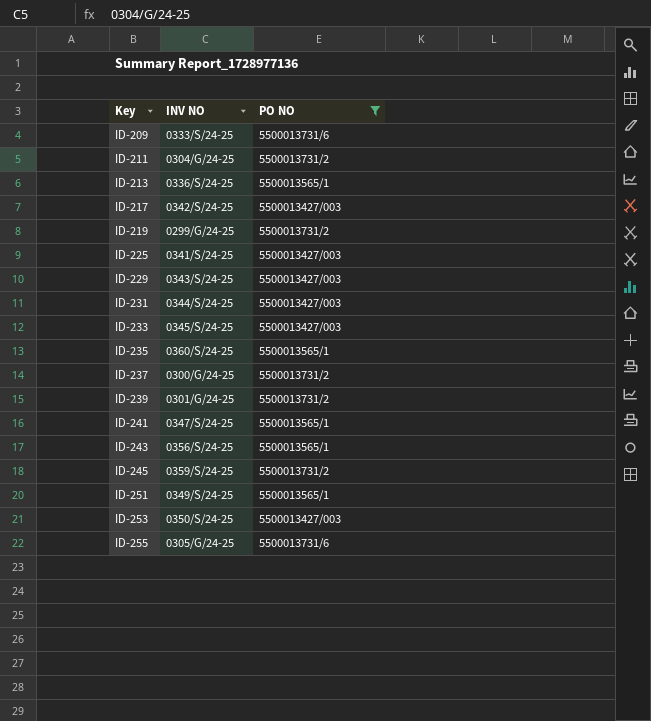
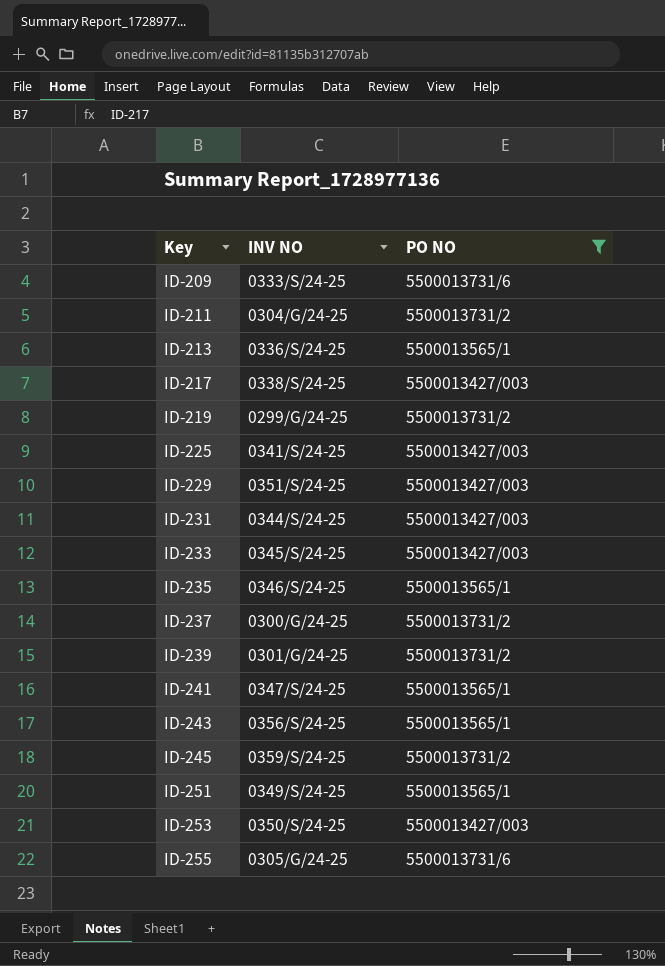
ID-217 | INV NO: 0342/S/24-25 -> 0338/S/24-25
ID-229 | INV NO: 0343/S/24-25 -> 0351/S/24-25
ID-235 | INV NO: 0360/S/24-25 -> 0346/S/24-25

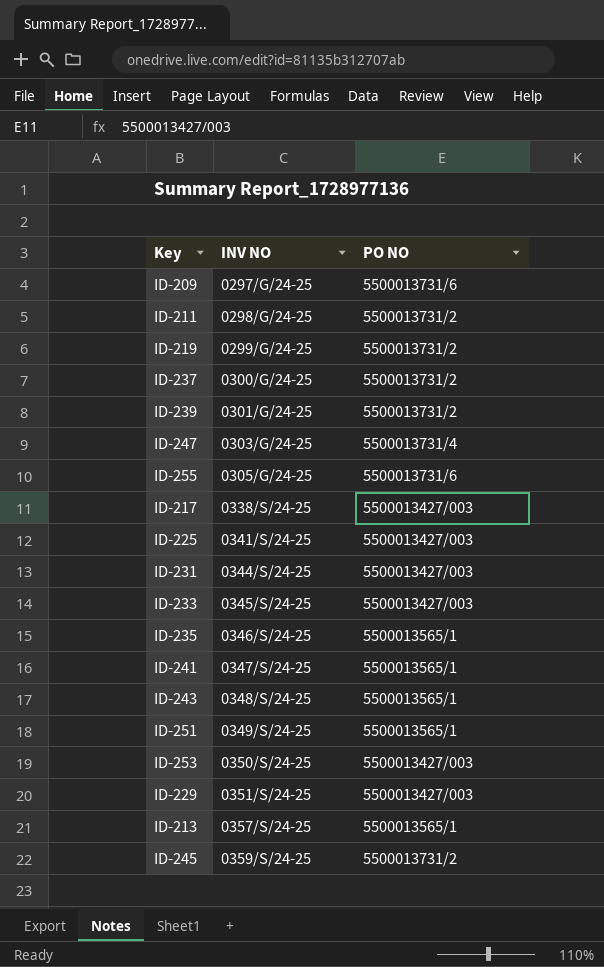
filter: PO NO != 5500013731/4 -> none
row order: Key ascending -> INV NO ascending
ID-209 | INV NO: 0333/S/24-25 -> 0297/G/24-25
ID-211 | INV NO: 0304/G/24-25 -> 0298/G/24-25
ID-243 | INV NO: 0356/S/24-25 -> 0348/S/24-25
ID-213 | INV NO: 0336/S/24-25 -> 0357/S/24-25

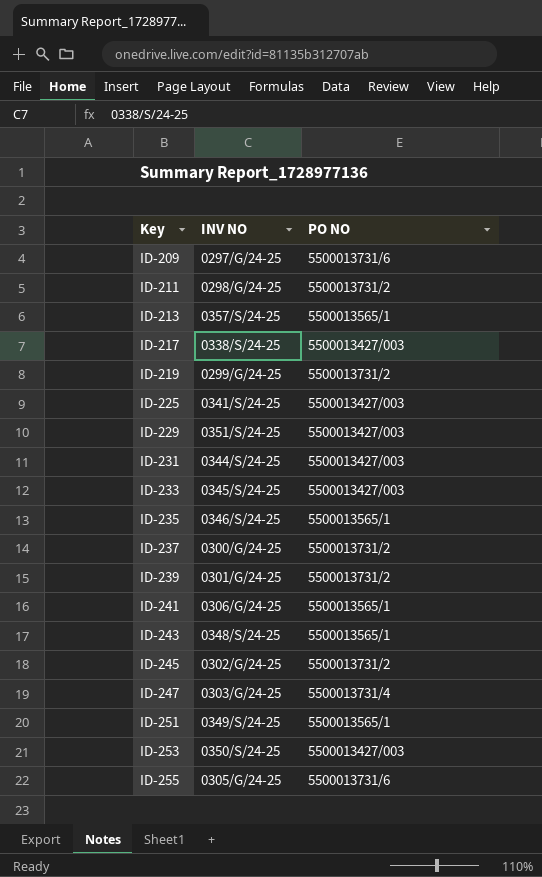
row order: INV NO ascending -> Key ascending
ID-241 | INV NO: 0347/S/24-25 -> 0306/G/24-25
ID-245 | INV NO: 0359/S/24-25 -> 0302/G/24-25

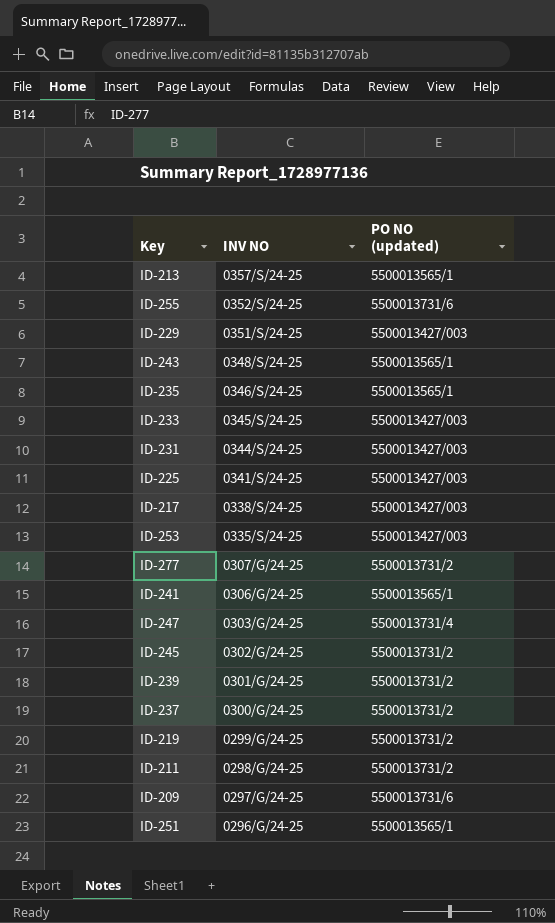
row order: Key ascending -> INV NO descending
column name: PO NO -> PO NO (updated)
ID-255 | INV NO: 0305/G/24-25 -> 0352/S/24-25
ID-253 | INV NO: 0350/S/24-25 -> 0335/S/24-25
row ID-277: none -> 0307/G/24-25 | 5500013731/2
ID-251 | INV NO: 0349/S/24-25 -> 0296/G/24-25

